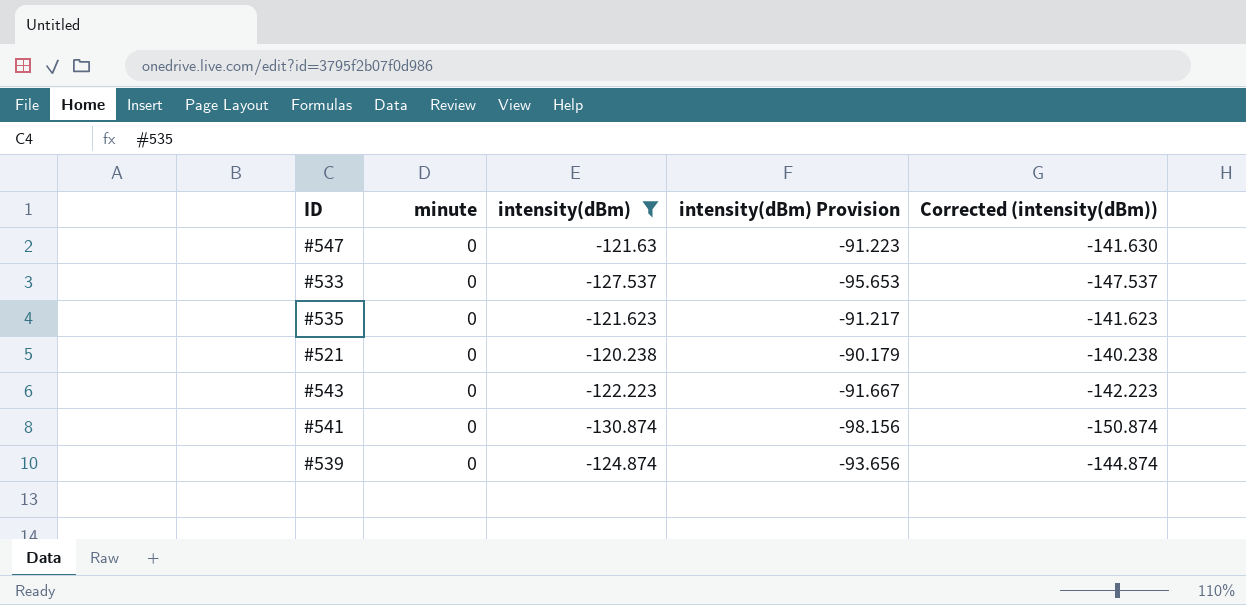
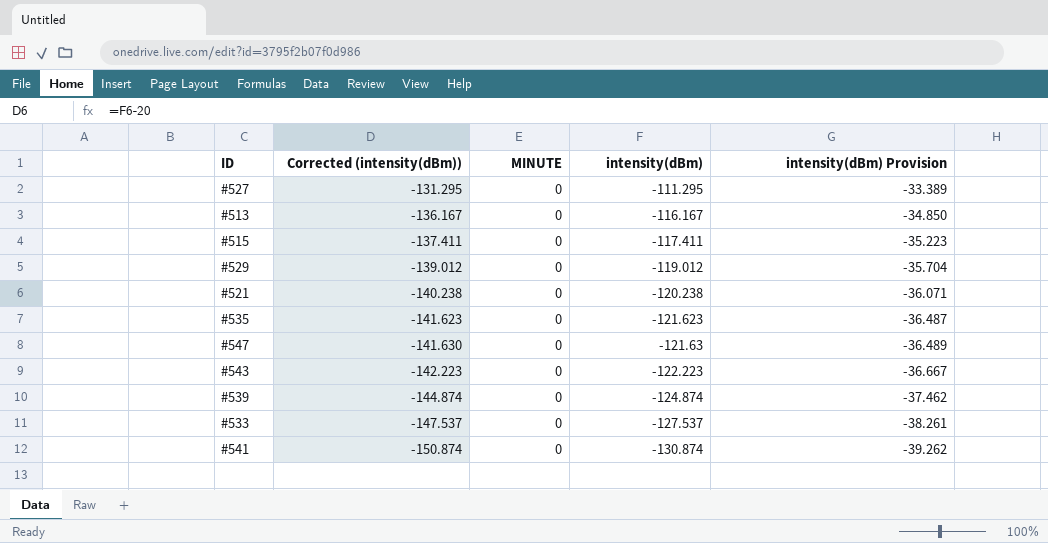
filter: intensity(dBm) <= -120.238 -> none
row order: none -> Corrected (intensity(dBm)) descending
column Corrected (intensity(dBm)) | position: 5 -> 2
column name: minute -> MINUTE
column intensity(dBm) Provision | formula: [intensity(dBm)] * 0.75 -> [intensity(dBm)] * 0.3

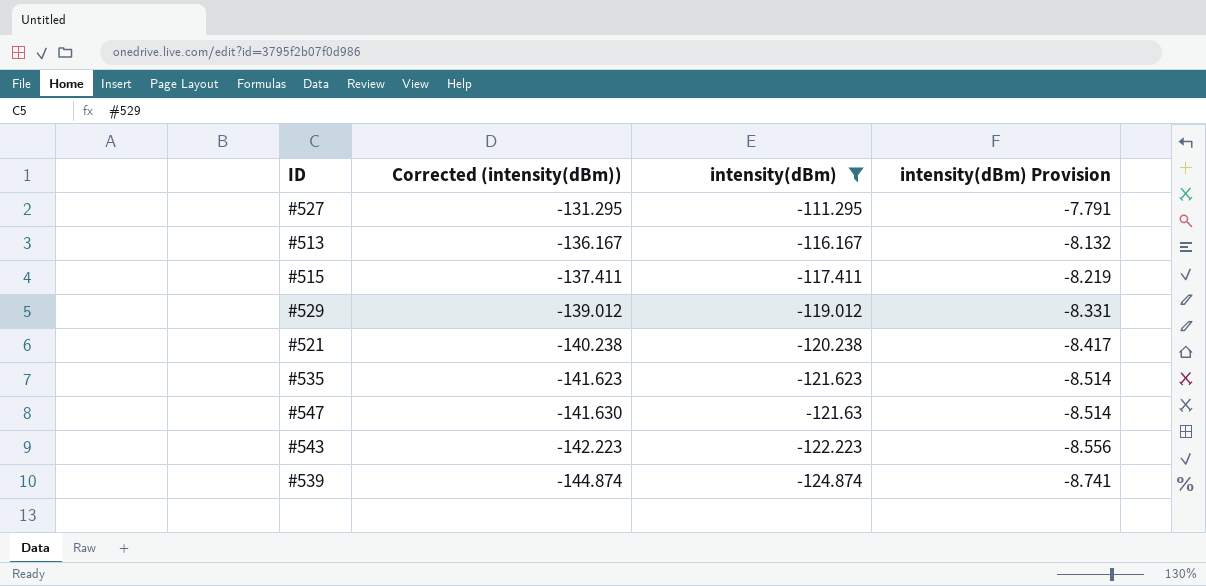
filter: none -> intensity(dBm) >= -124.874
column MINUTE | position: 3 -> none
column intensity(dBm) Provision | formula: [intensity(dBm)] * 0.3 -> [intensity(dBm)] * 0.07

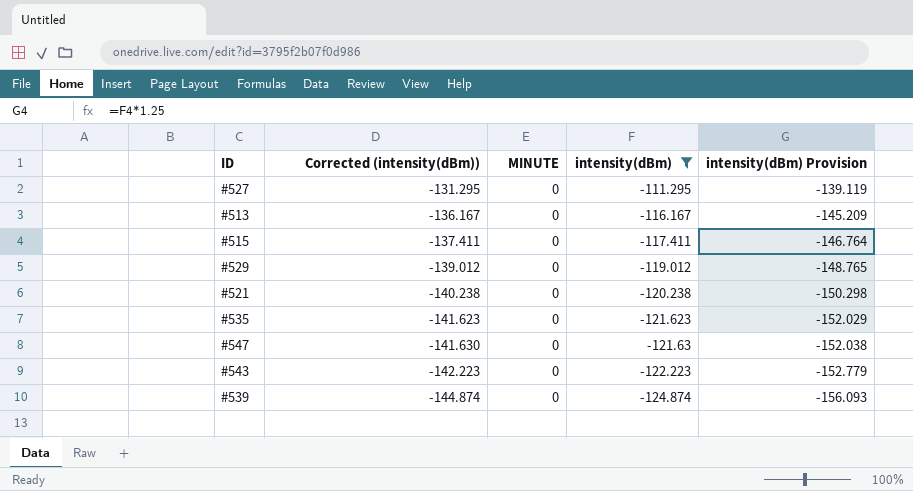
column MINUTE | position: none -> 3
column intensity(dBm) Provision | formula: [intensity(dBm)] * 0.07 -> [intensity(dBm)] * 1.25

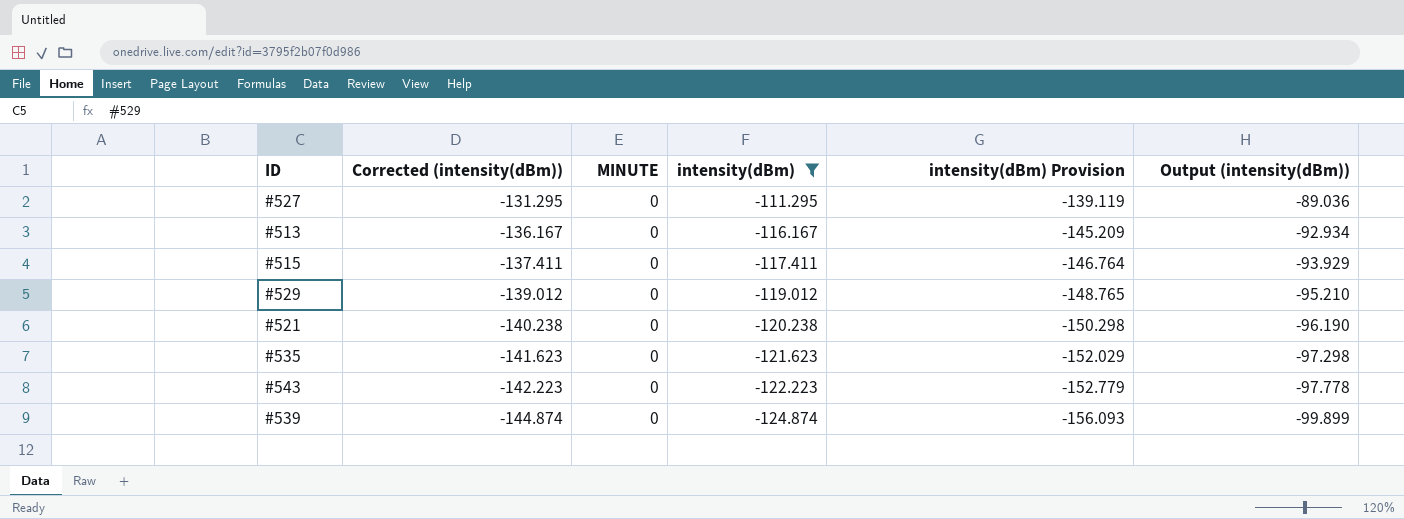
column Output (intensity(dBm)) | formula: none -> [intensity(dBm)] * 0.8
row #547: -141.630 | 0 | -121.63 | -152.038 -> none

